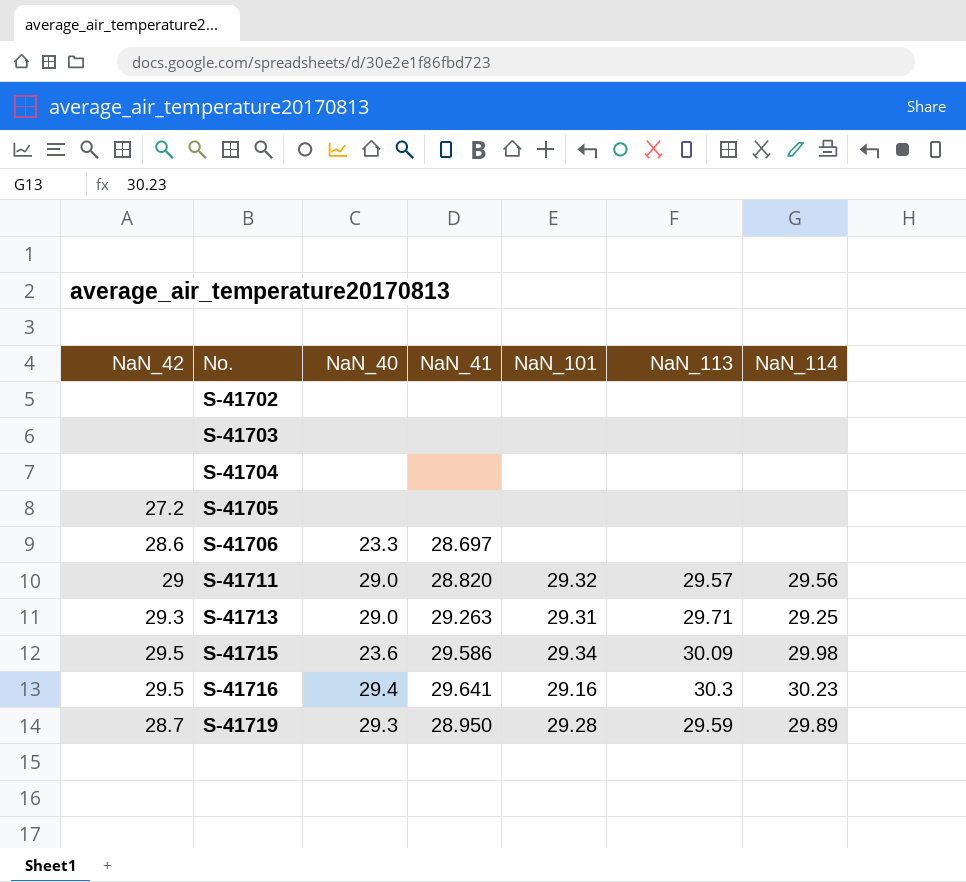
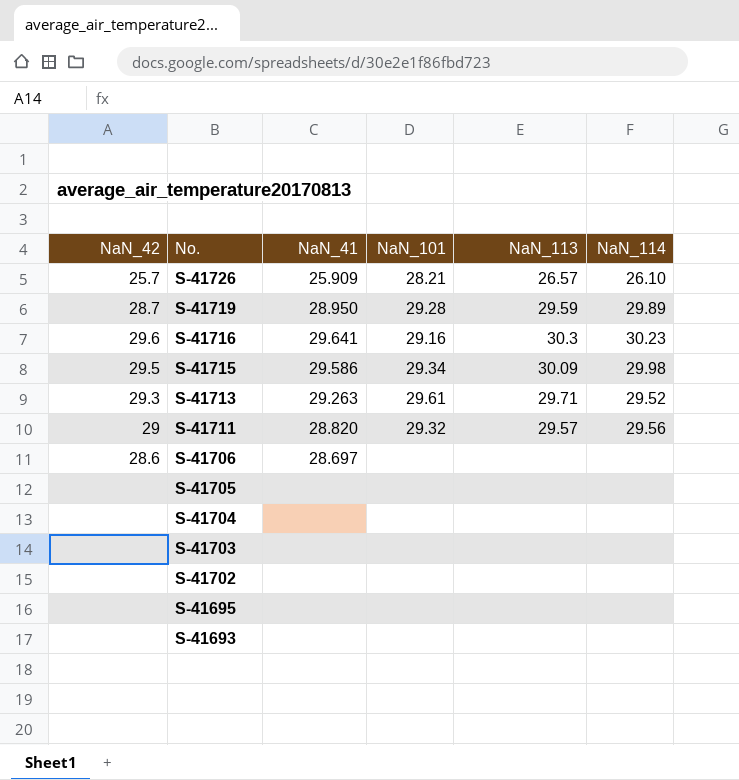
row order: No. ascending -> No. descending
column NaN_40 | position: 3 -> none
row S-41726: none -> 25.7 | 25.909 | 28.21 | 26.57 | 26.10
S-41716 | NaN_42: 29.5 -> 29.6
S-41713 | NaN_101: 29.31 -> 29.61
S-41713 | NaN_114: 29.25 -> 29.52
S-41705 | NaN_42: 27.2 -> none
row S-41695: none -> none | none | none | none | none
row S-41693: none -> none | none | none | none | none

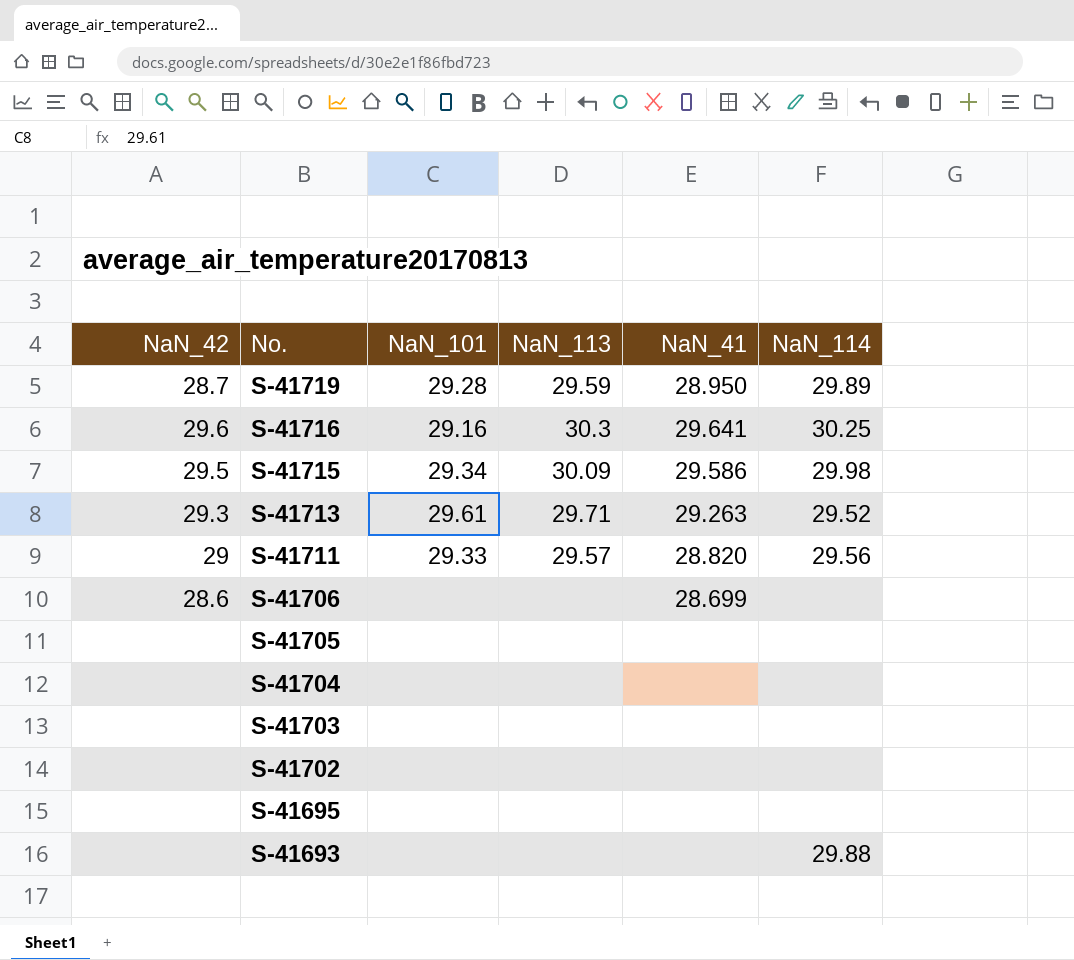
column NaN_41 | position: 3 -> 5
row S-41726: 25.7 | 25.909 | 28.21 | 26.57 | 26.10 -> none
S-41716 | NaN_114: 30.23 -> 30.25
S-41711 | NaN_101: 29.32 -> 29.33
S-41706 | NaN_41: 28.697 -> 28.699
S-41693 | NaN_114: none -> 29.88

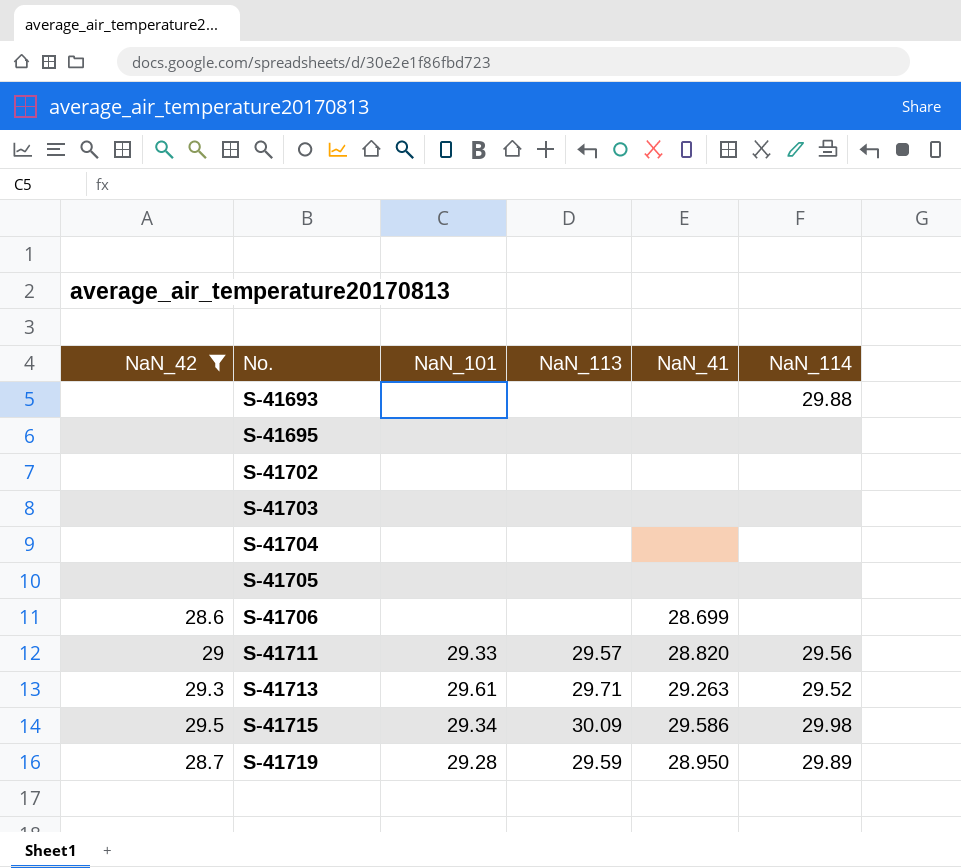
filter: none -> NaN_42 != 29.6
row order: No. descending -> No. ascending

